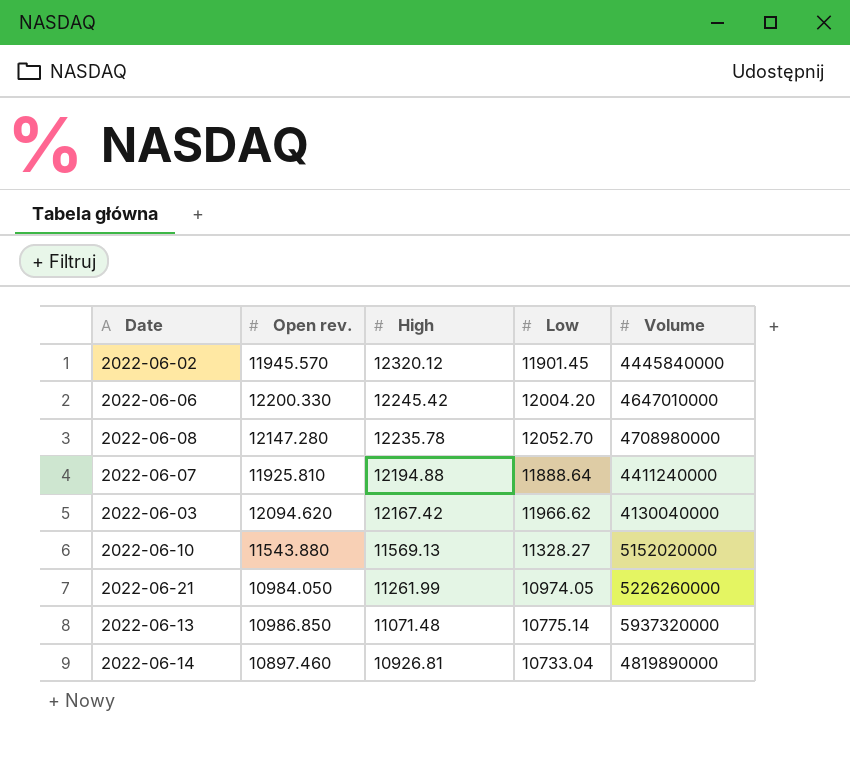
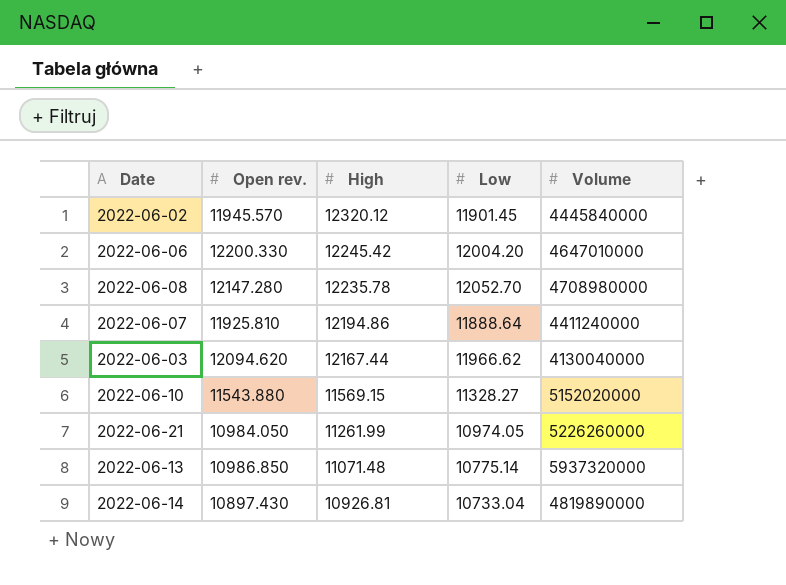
2022-06-07 | High: 12194.88 -> 12194.86
2022-06-03 | High: 12167.42 -> 12167.44
2022-06-10 | High: 11569.13 -> 11569.15
2022-06-14 | Open rev.: 10897.460 -> 10897.430

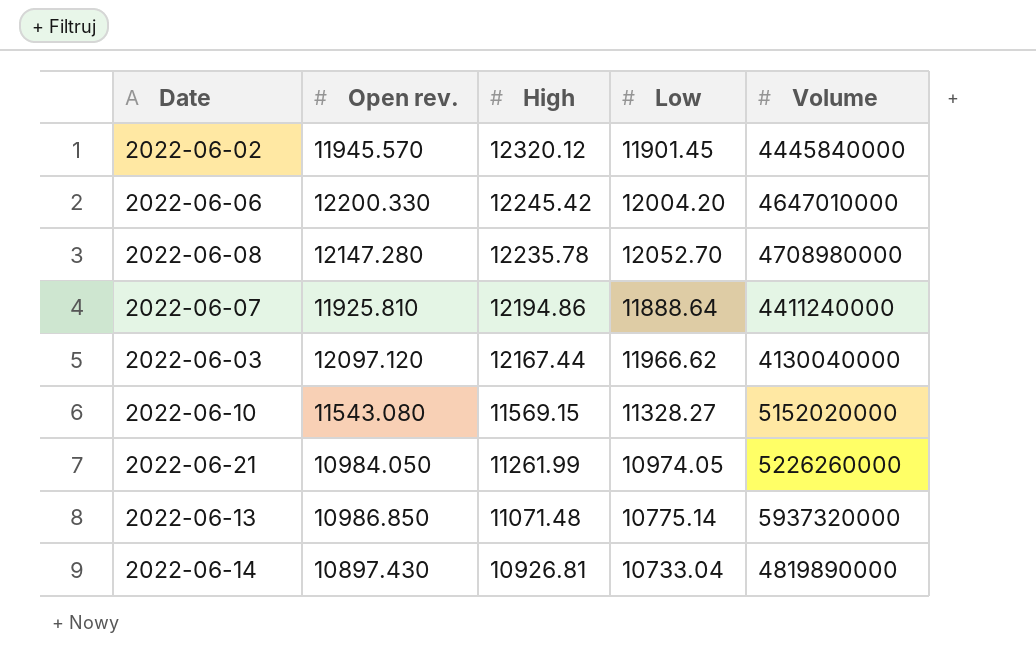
2022-06-03 | Open rev.: 12094.620 -> 12097.120
2022-06-10 | Open rev.: 11543.880 -> 11543.080

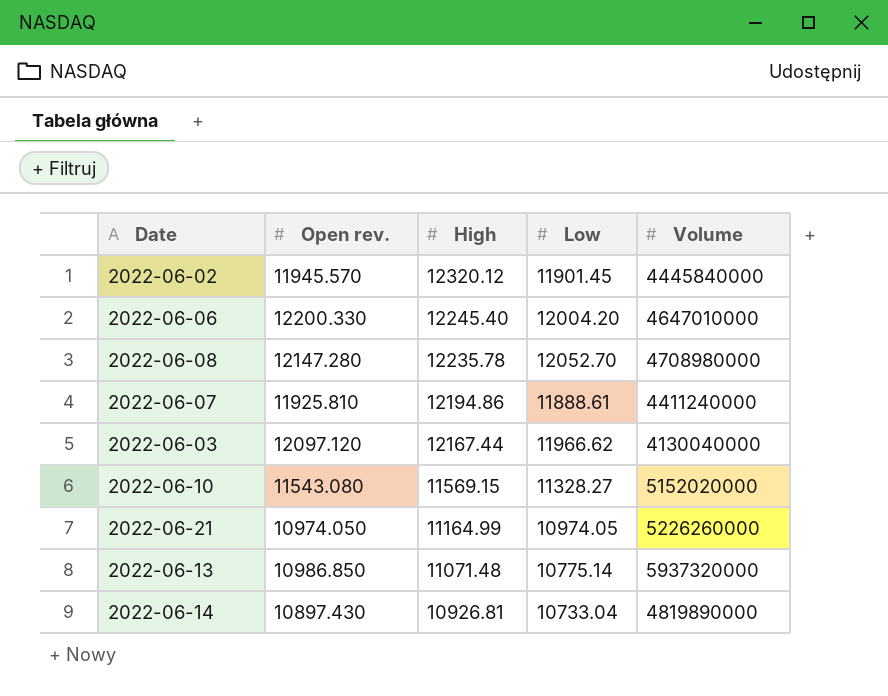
2022-06-06 | High: 12245.42 -> 12245.40
2022-06-07 | Low: 11888.64 -> 11888.61
2022-06-21 | Open rev.: 10984.050 -> 10974.050
2022-06-21 | High: 11261.99 -> 11164.99

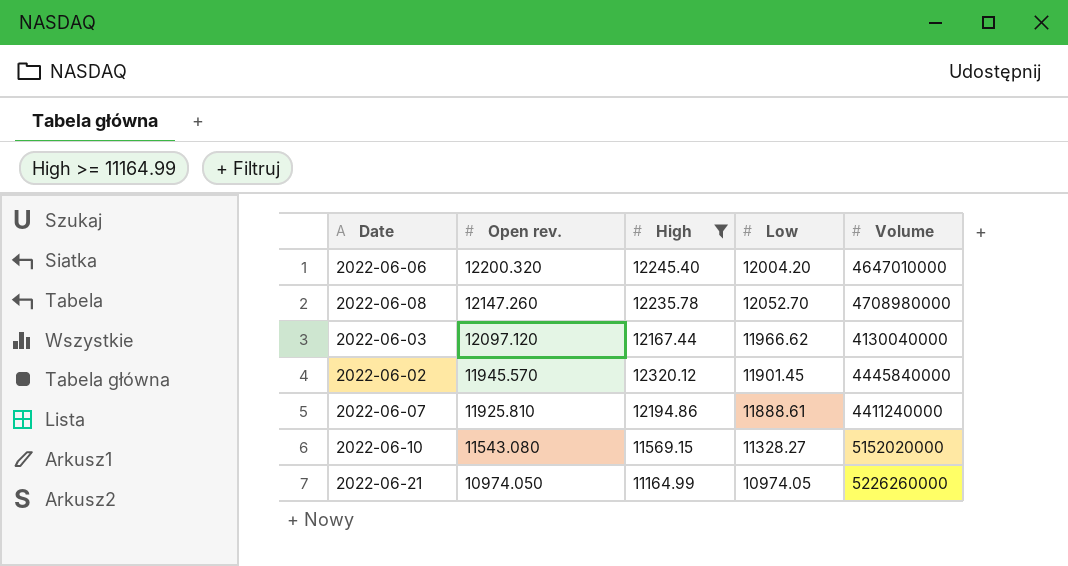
filter: none -> High >= 11164.99
row order: High descending -> Open rev. descending
2022-06-06 | Open rev.: 12200.330 -> 12200.320
2022-06-08 | Open rev.: 12147.280 -> 12147.260

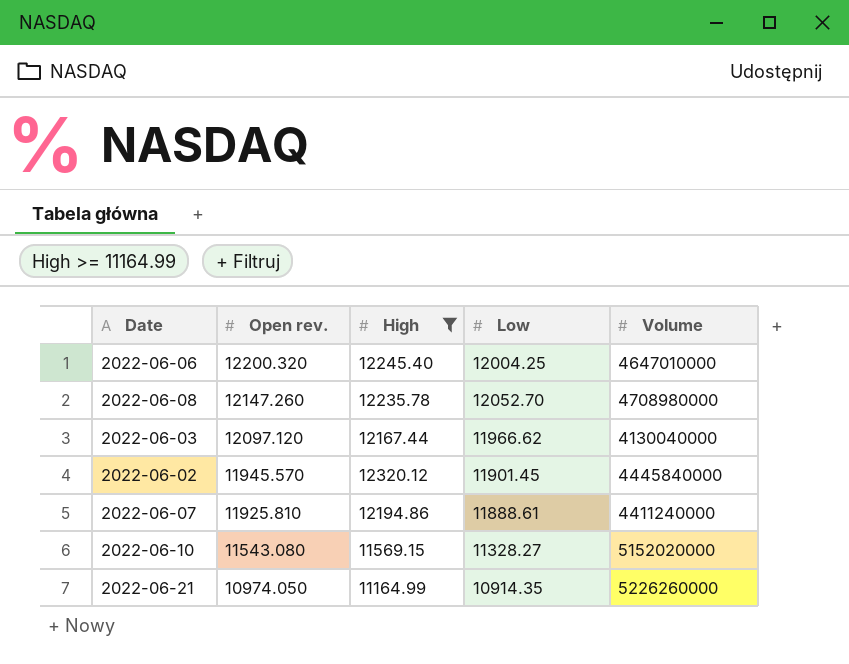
2022-06-06 | Low: 12004.20 -> 12004.25
2022-06-21 | Low: 10974.05 -> 10914.35

